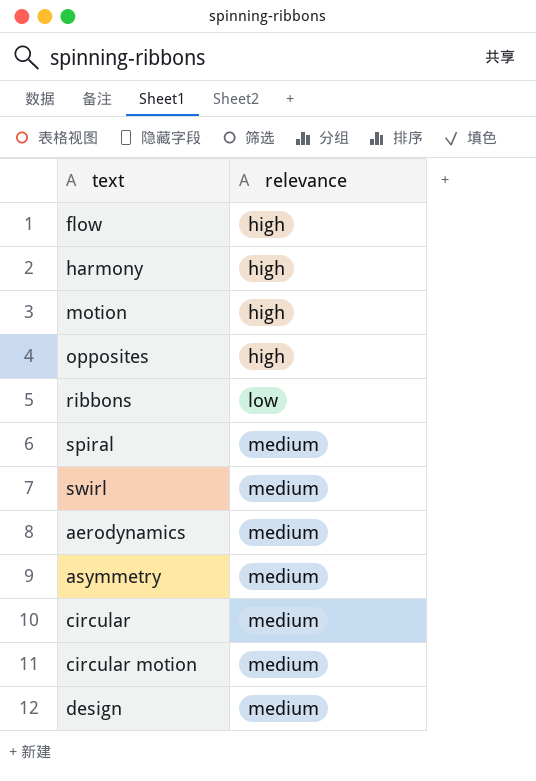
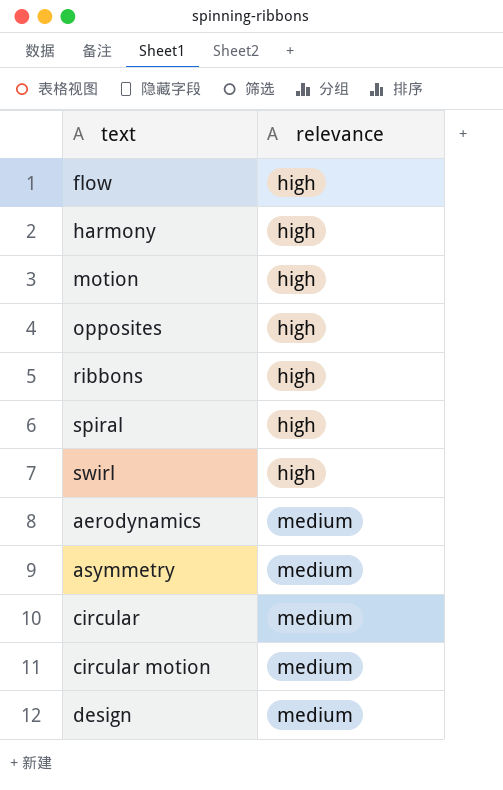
ribbons | relevance: low -> high
spiral | relevance: medium -> high
swirl | relevance: medium -> high

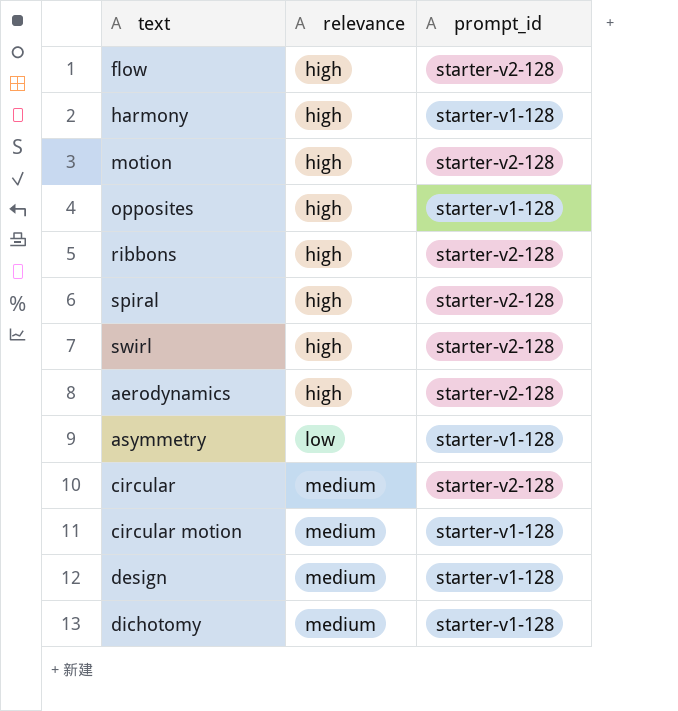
column prompt_id | position: none -> 3
aerodynamics | relevance: medium -> high
asymmetry | relevance: medium -> low
row dichotomy: none -> medium | starter-v1-128

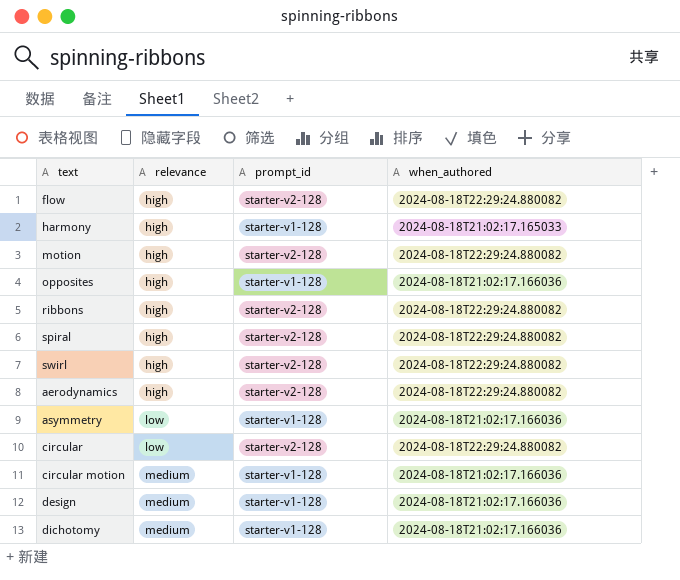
column when_authored | position: none -> 4
circular | relevance: medium -> low

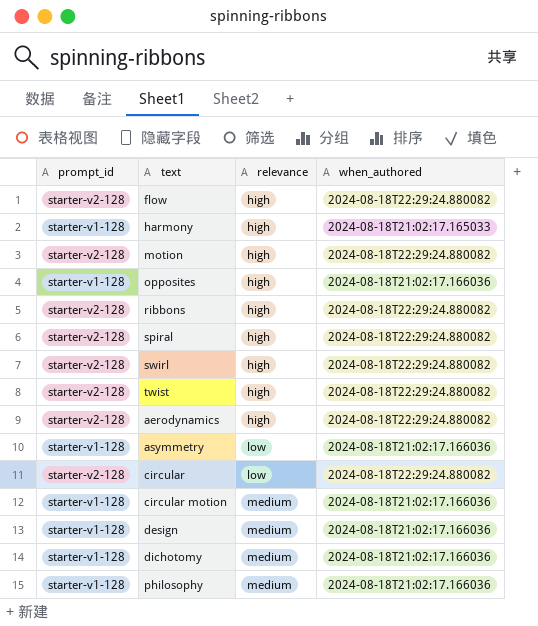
column prompt_id | position: 3 -> 1
row twist: none -> starter-v2-128 | high | 2024-08-18T22:29:24.880082
row philosophy: none -> starter-v1-128 | medium | 2024-08-18T21:02:17.166036

